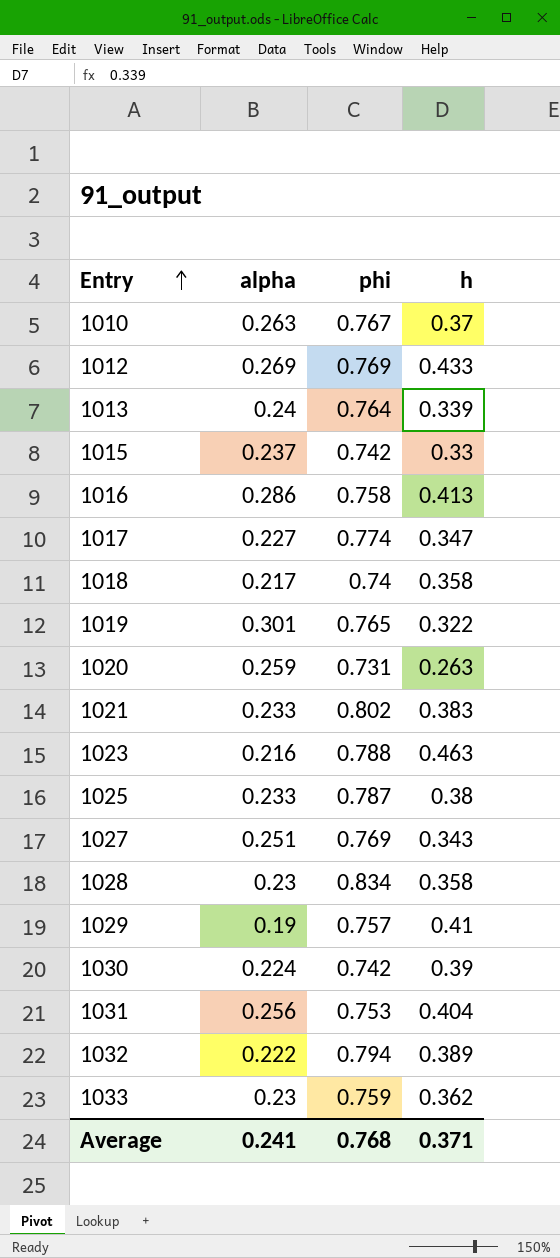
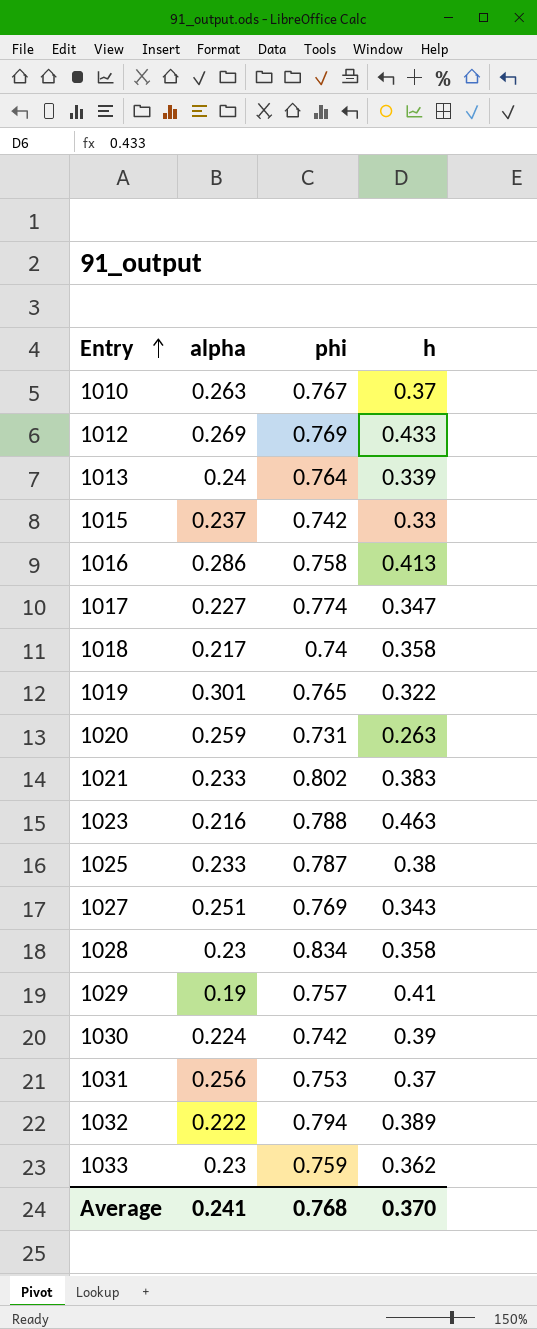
1031 | h: 0.404 -> 0.37
Average | h: 0.371 -> 0.370

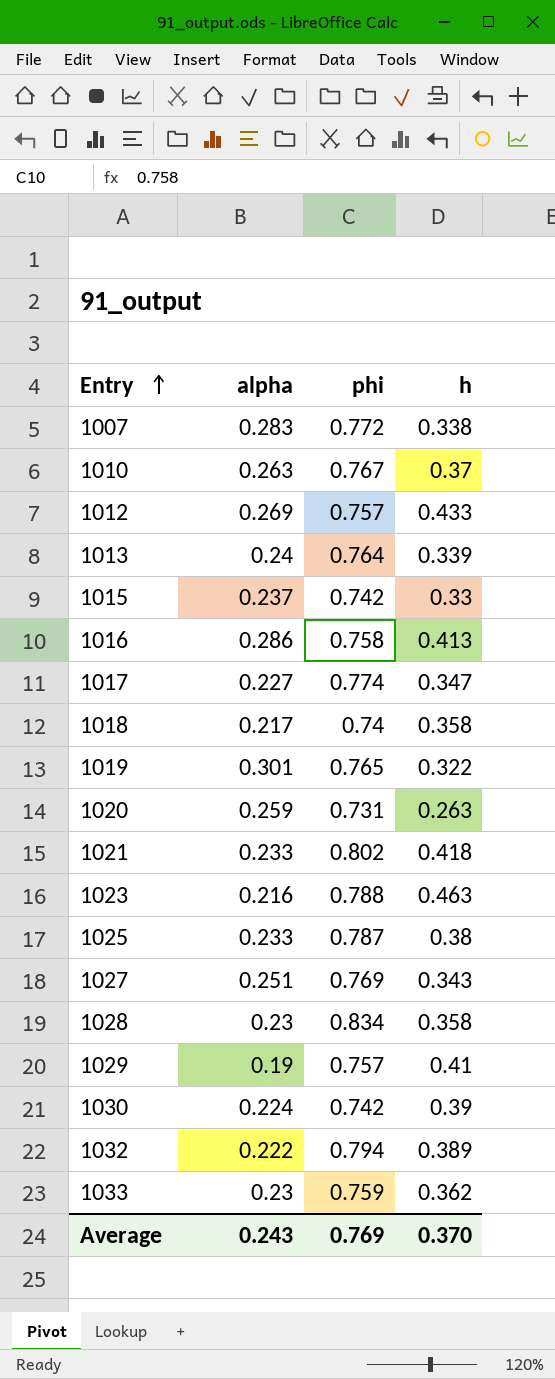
row 1031: 0.256 | 0.753 | 0.37 -> none
row 1007: none -> 0.283 | 0.772 | 0.338
1012 | phi: 0.769 -> 0.757
1021 | h: 0.383 -> 0.418
Average | alpha: 0.241 -> 0.243
Average | phi: 0.768 -> 0.769

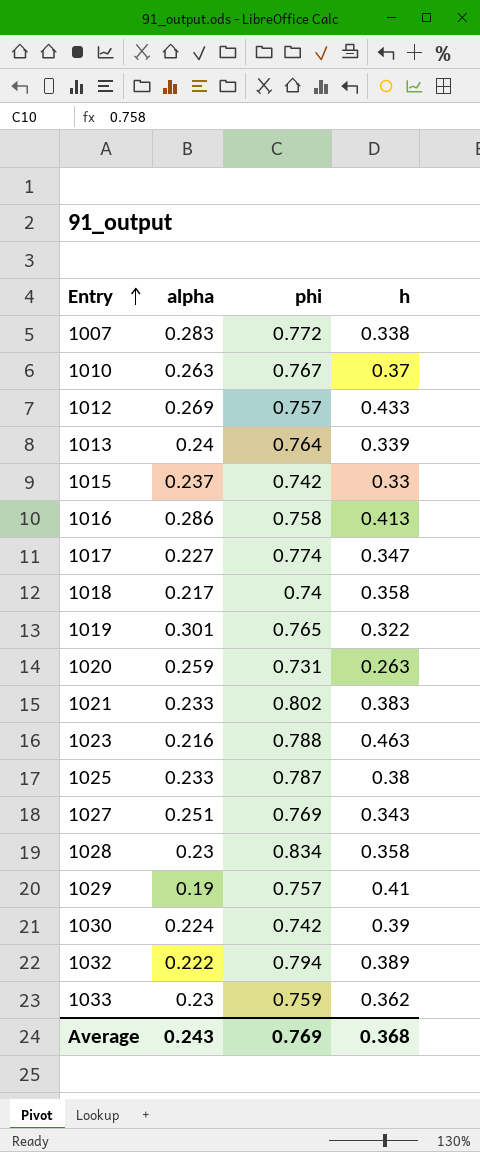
1021 | h: 0.418 -> 0.383
Average | h: 0.370 -> 0.368

